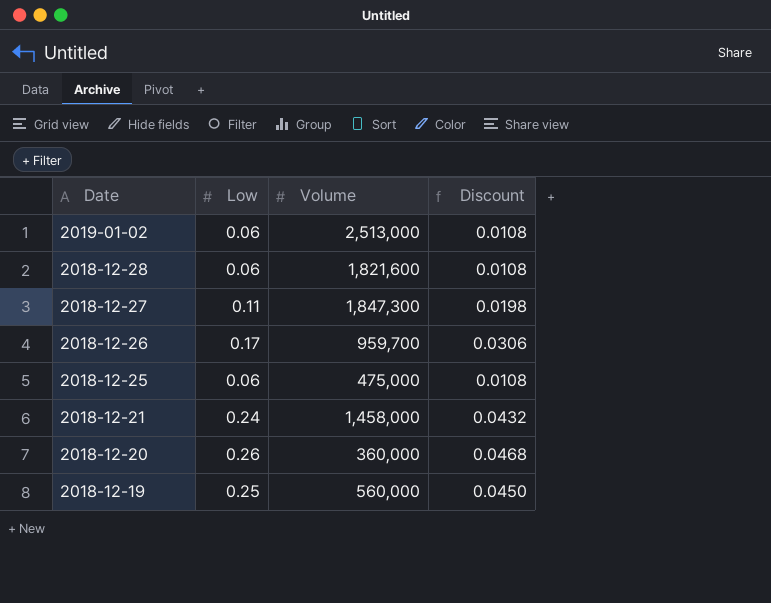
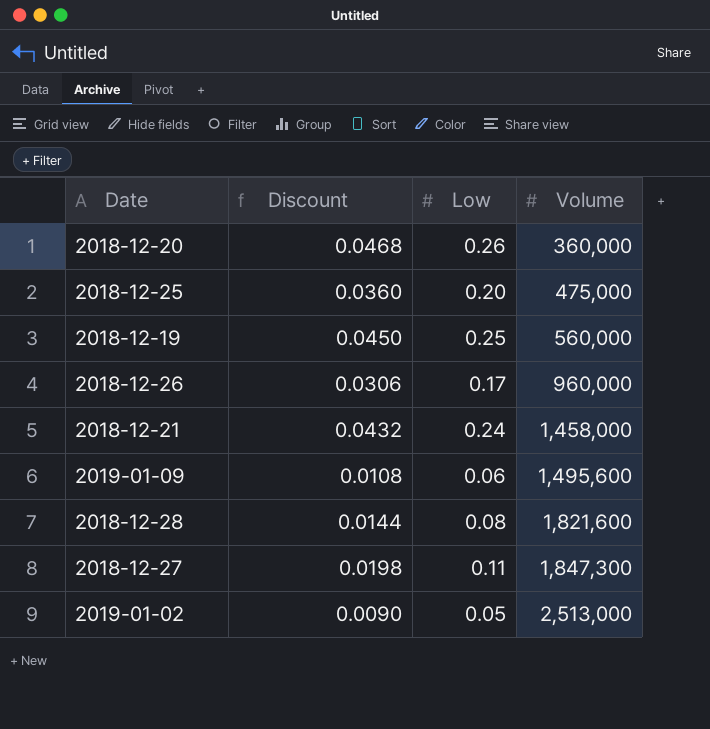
row order: Date descending -> Volume ascending
column Discount | position: 4 -> 2
2018-12-25 | Discount: 0.0108 -> 0.0360
2018-12-25 | Low: 0.06 -> 0.20
2018-12-26 | Volume: 959,700 -> 960,000
row 2019-01-09: none -> 0.0108 | 0.06 | 1,495,600
2018-12-28 | Discount: 0.0108 -> 0.0144
2018-12-28 | Low: 0.06 -> 0.08
2019-01-02 | Discount: 0.0108 -> 0.0090
2019-01-02 | Low: 0.06 -> 0.05

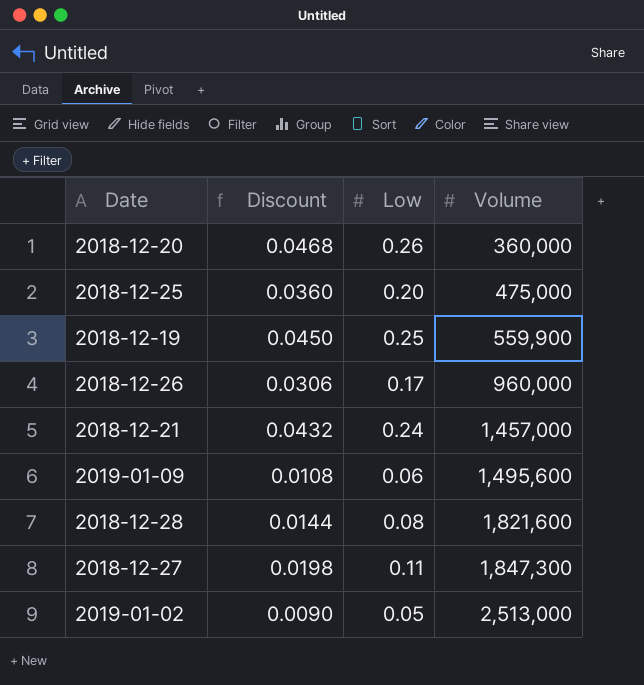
2018-12-19 | Volume: 560,000 -> 559,900
2018-12-21 | Volume: 1,458,000 -> 1,457,000

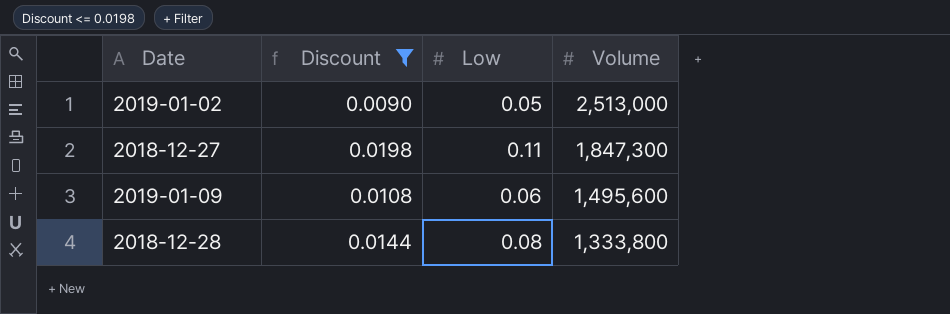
filter: none -> Discount <= 0.0198
row order: Volume ascending -> Volume descending
2018-12-28 | Volume: 1,821,600 -> 1,333,800

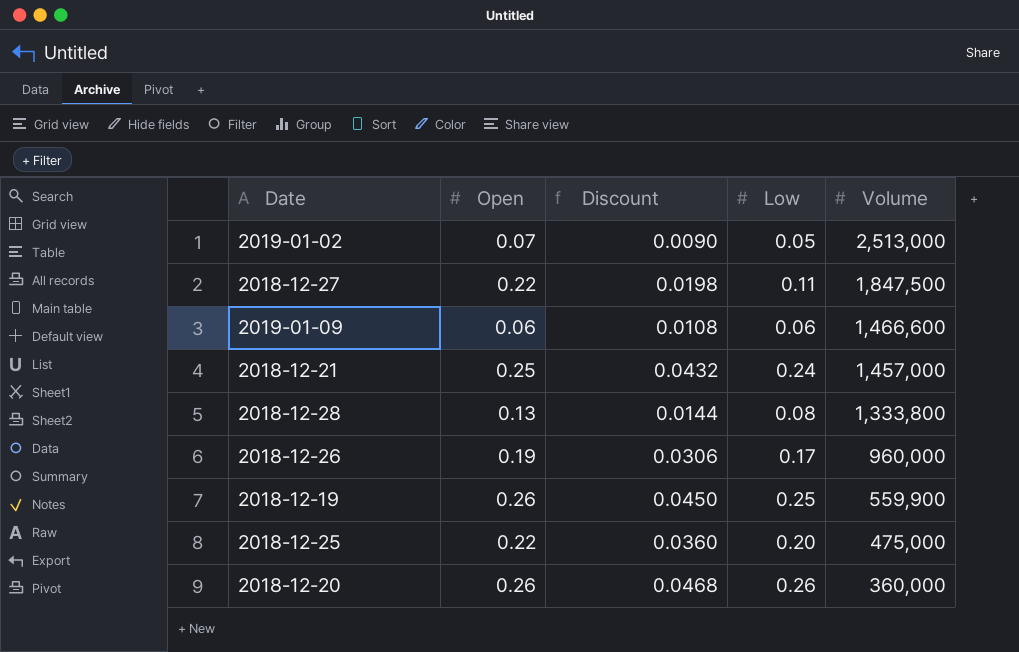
filter: Discount <= 0.0198 -> none
column Open | position: none -> 2
2018-12-27 | Volume: 1,847,300 -> 1,847,500
2019-01-09 | Volume: 1,495,600 -> 1,466,600

